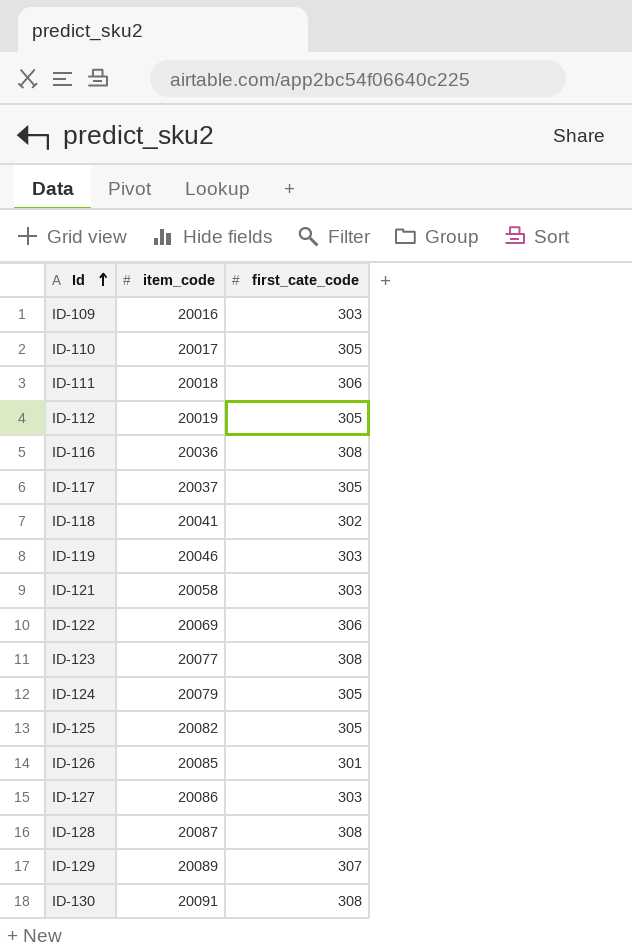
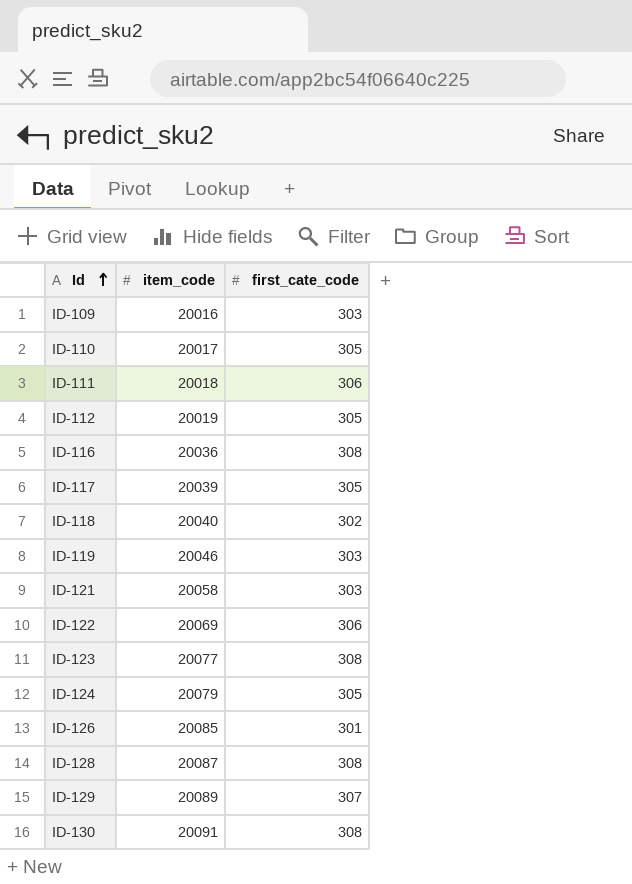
row ID-125: 20082 | 305 -> none
row ID-127: 20086 | 303 -> none
ID-117 | item_code: 20037 -> 20039
ID-118 | item_code: 20041 -> 20040

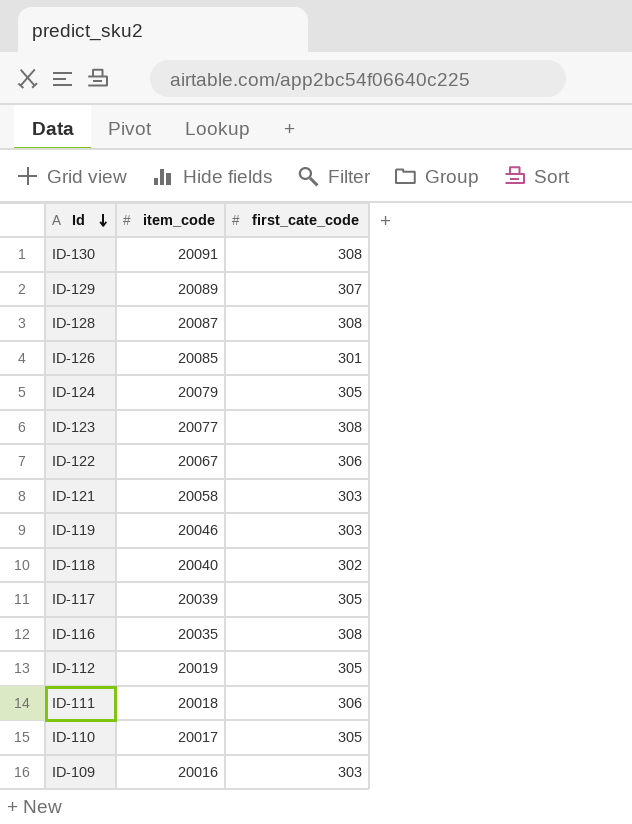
row order: Id ascending -> Id descending
ID-122 | item_code: 20069 -> 20067
ID-116 | item_code: 20036 -> 20035

